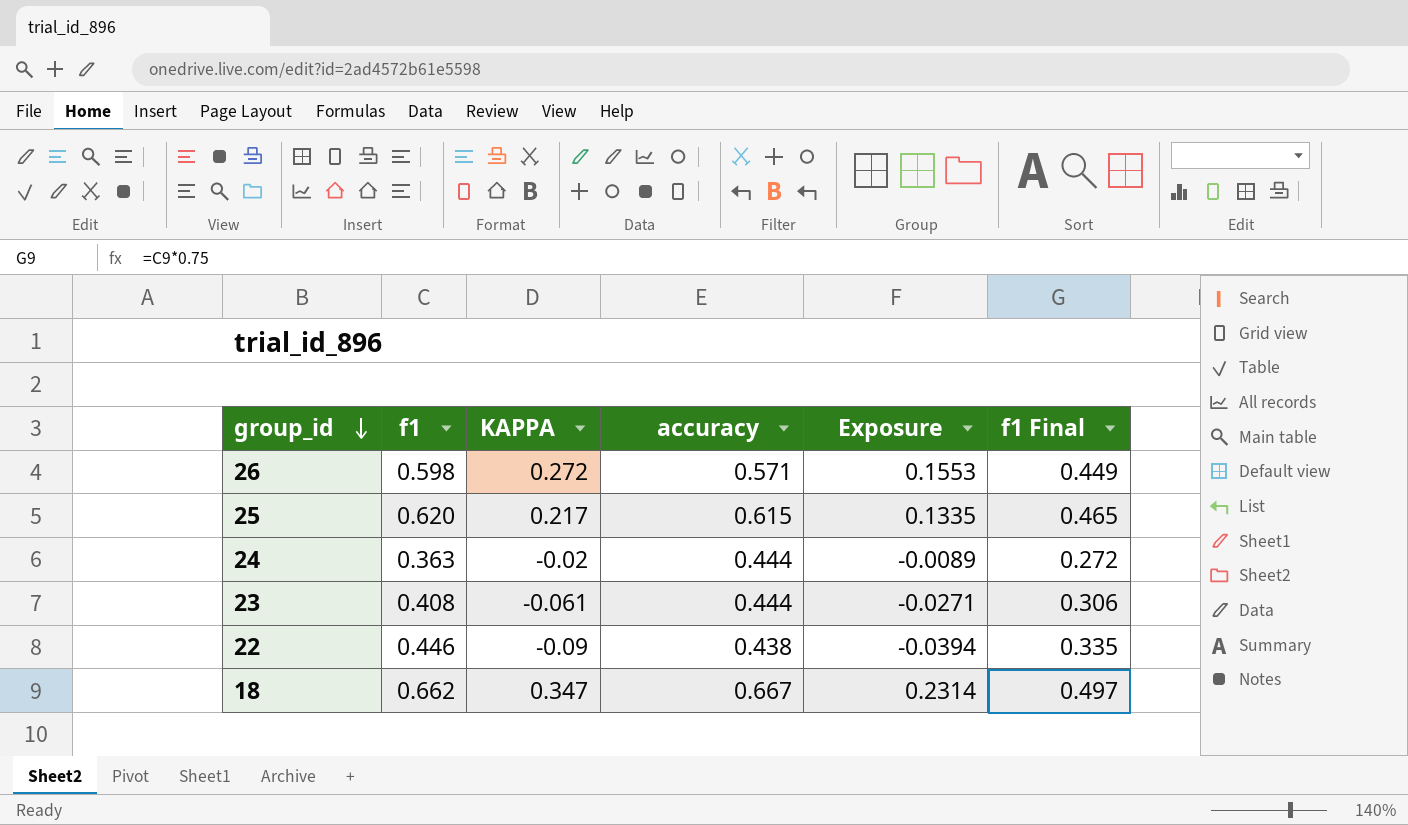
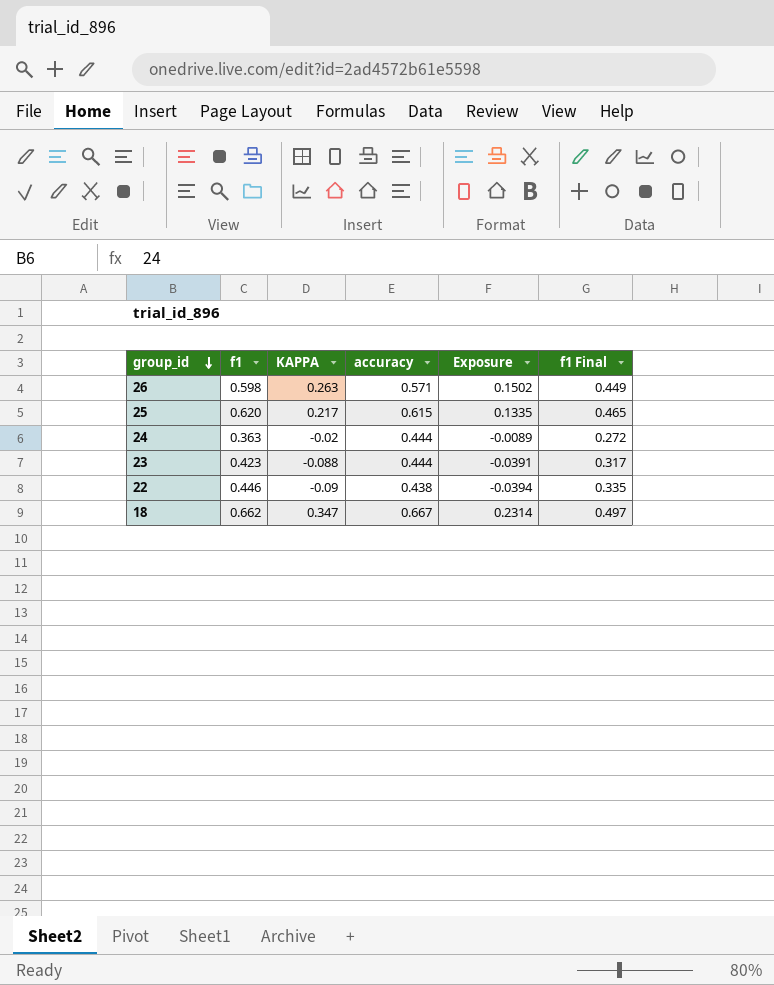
26 | KAPPA: 0.272 -> 0.263
26 | Exposure: 0.1553 -> 0.1502
23 | f1: 0.408 -> 0.423
23 | KAPPA: -0.061 -> -0.088
23 | Exposure: -0.0271 -> -0.0391
23 | f1 Final: 0.306 -> 0.317

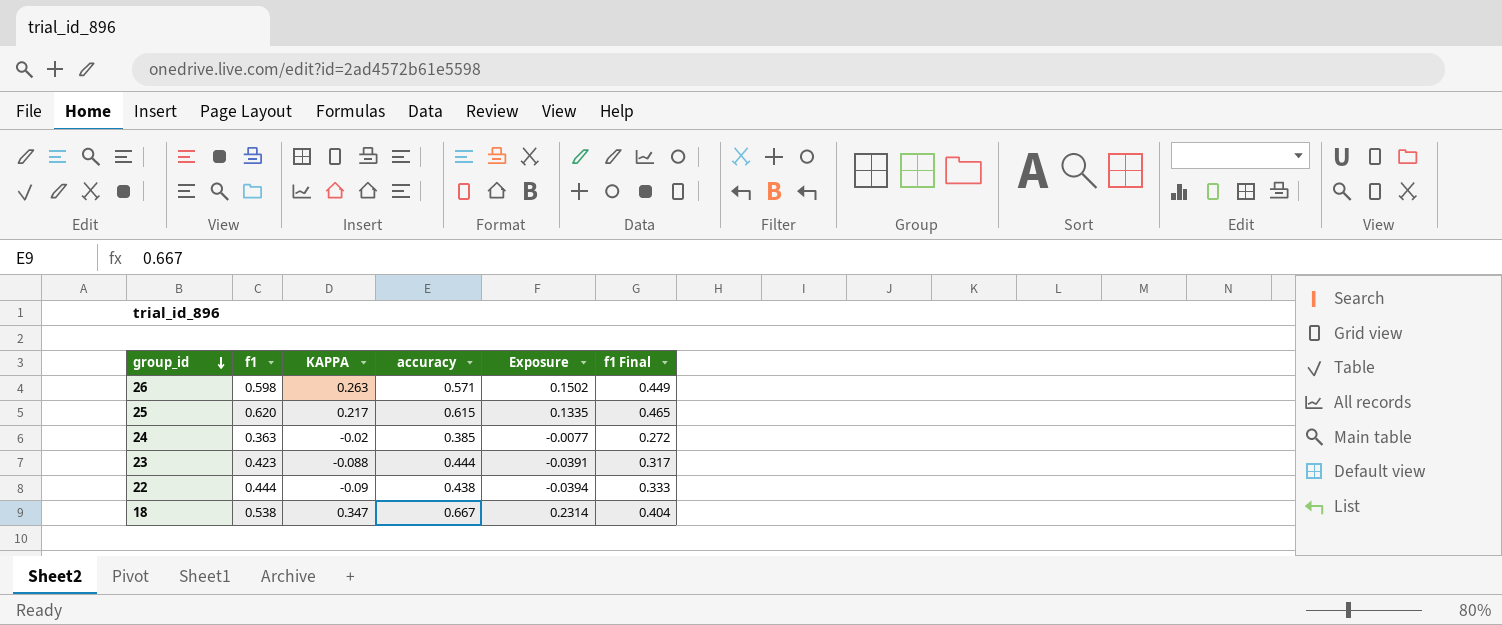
24 | accuracy: 0.444 -> 0.385
24 | Exposure: -0.0089 -> -0.0077
22 | f1: 0.446 -> 0.444
22 | f1 Final: 0.335 -> 0.333
18 | f1: 0.662 -> 0.538
18 | f1 Final: 0.497 -> 0.404

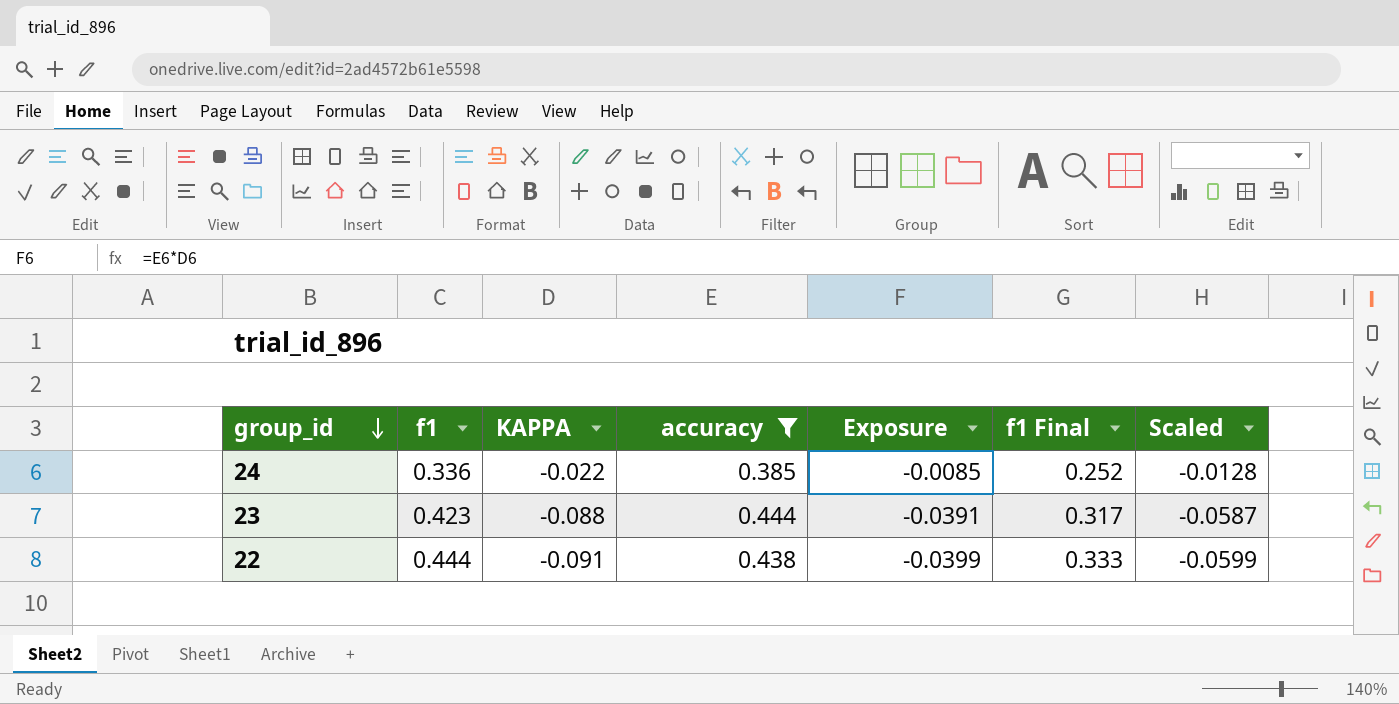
filter: none -> accuracy <= 0.444
column Scaled | formula: none -> [Exposure] * 1.5
24 | f1: 0.363 -> 0.336
24 | KAPPA: -0.02 -> -0.022
24 | Exposure: -0.0077 -> -0.0085
24 | f1 Final: 0.272 -> 0.252
22 | KAPPA: -0.09 -> -0.091
22 | Exposure: -0.0394 -> -0.0399

